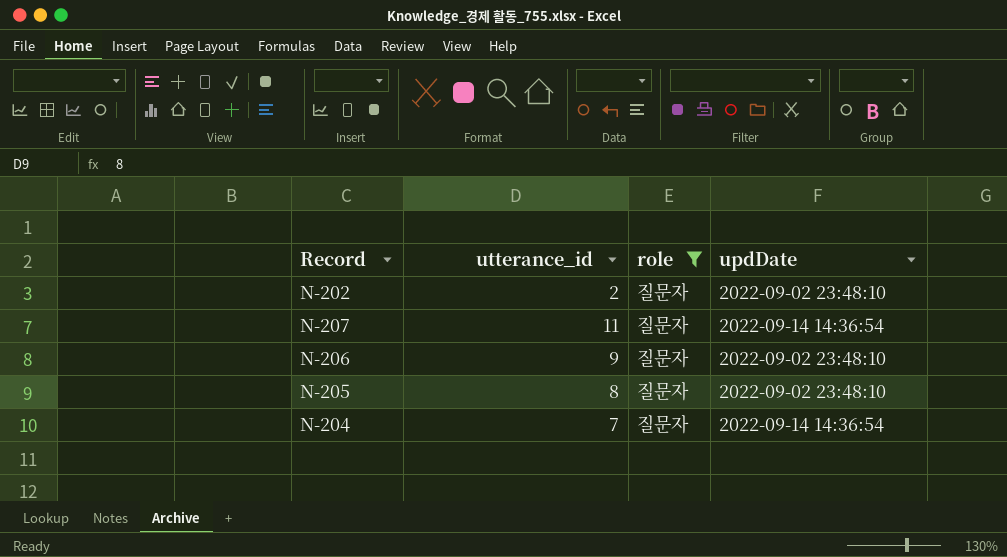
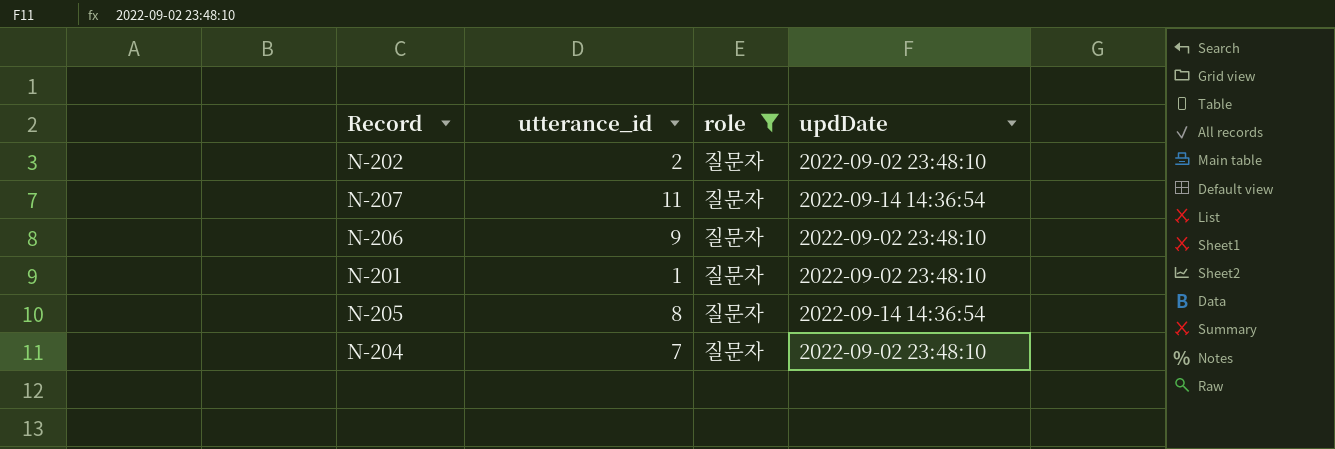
row N-201: none -> 1 | 질문자 | 2022-09-02 23:48:10
N-205 | updDate: 2022-09-02 23:48:10 -> 2022-09-14 14:36:54
N-204 | updDate: 2022-09-14 14:36:54 -> 2022-09-02 23:48:10

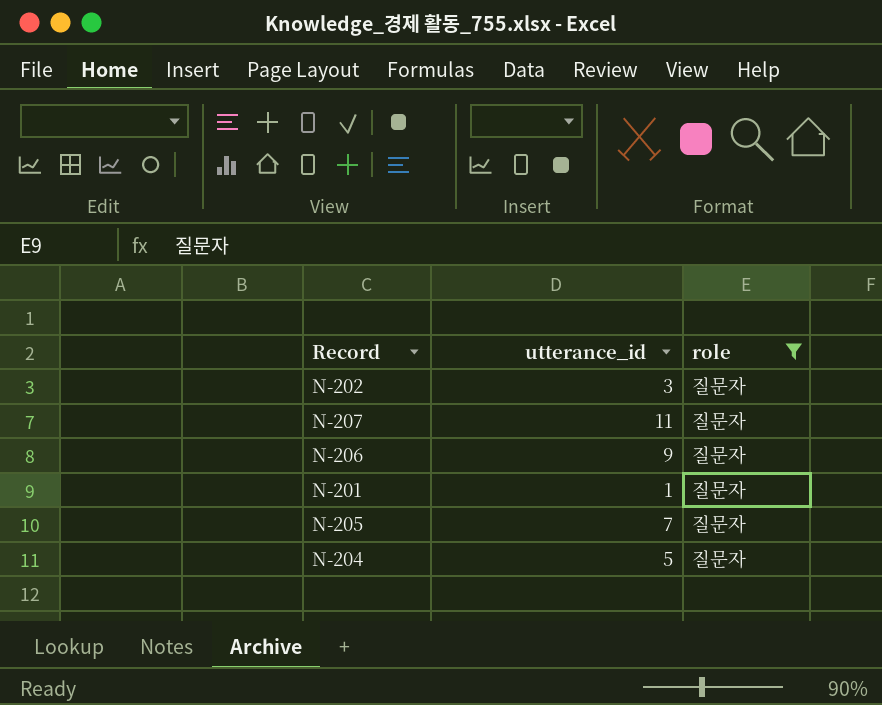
column updDate | position: 4 -> none
N-202 | utterance_id: 2 -> 3
N-205 | utterance_id: 8 -> 7
N-204 | utterance_id: 7 -> 5

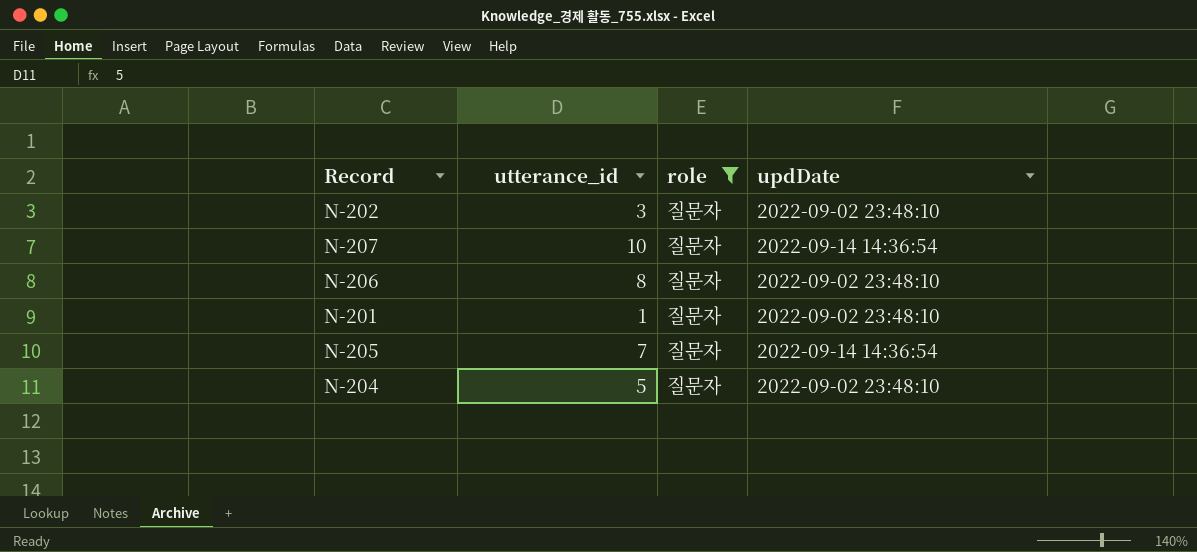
column updDate | position: none -> 4
N-207 | utterance_id: 11 -> 10
N-206 | utterance_id: 9 -> 8

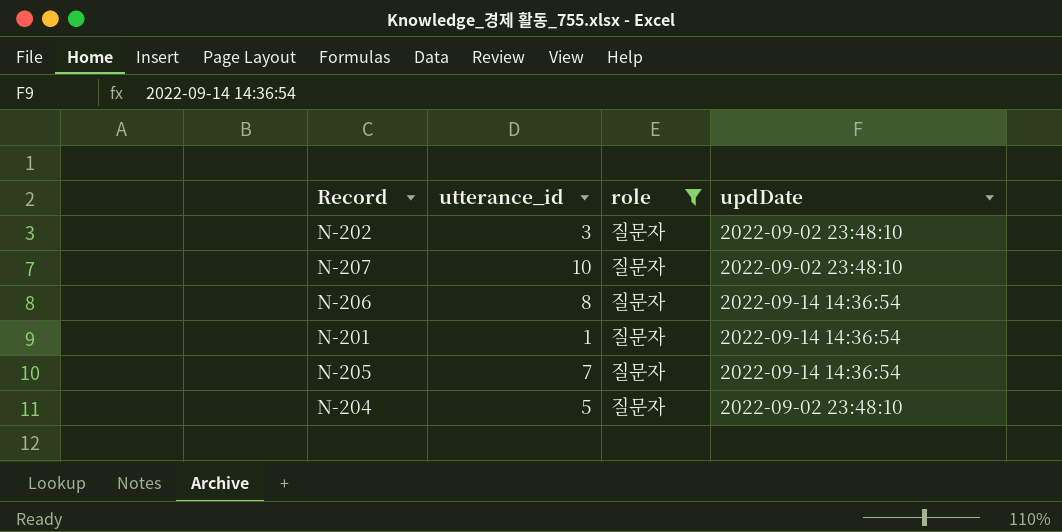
N-207 | updDate: 2022-09-14 14:36:54 -> 2022-09-02 23:48:10
N-206 | updDate: 2022-09-02 23:48:10 -> 2022-09-14 14:36:54
N-201 | updDate: 2022-09-02 23:48:10 -> 2022-09-14 14:36:54

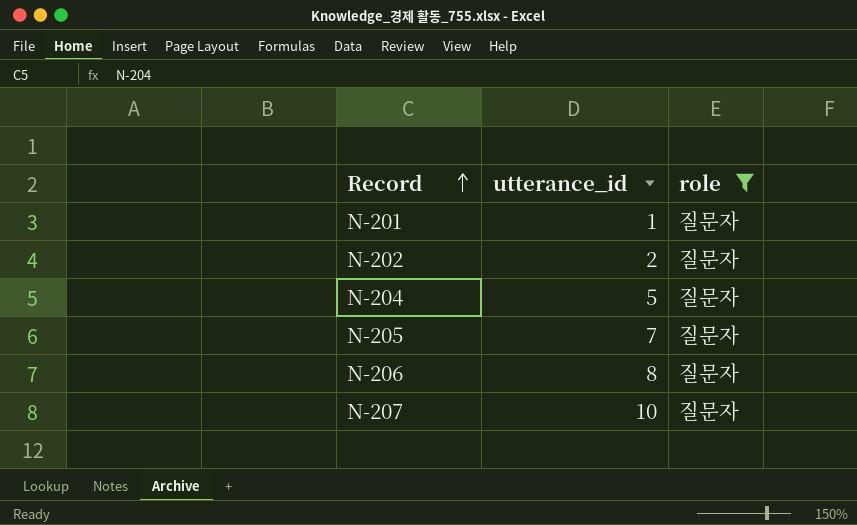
row order: none -> Record ascending
column updDate | position: 4 -> none
N-202 | utterance_id: 3 -> 2

